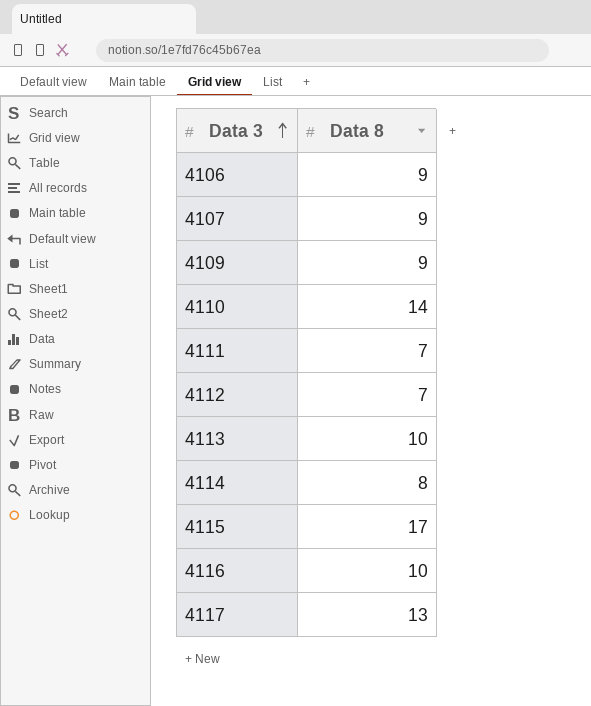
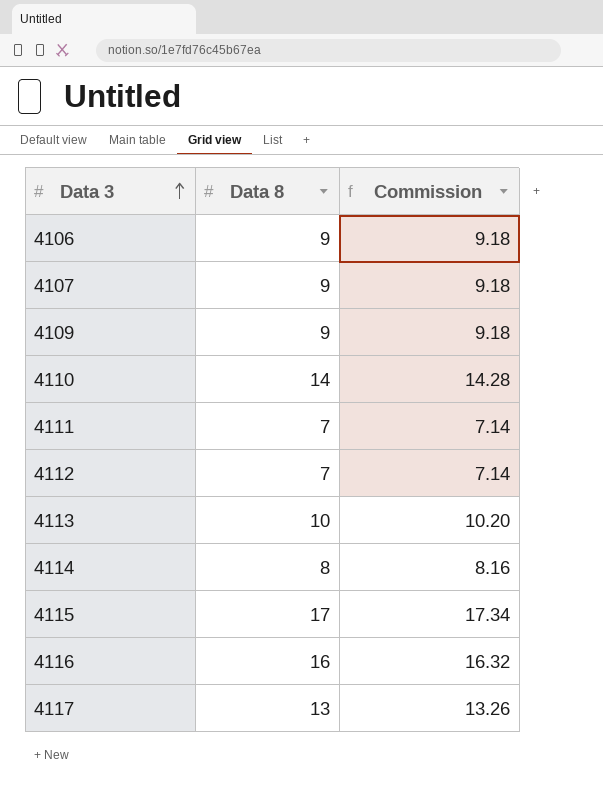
column Commission | formula: none -> [Data 8] * 1.02
4116 | Data 8: 10 -> 16

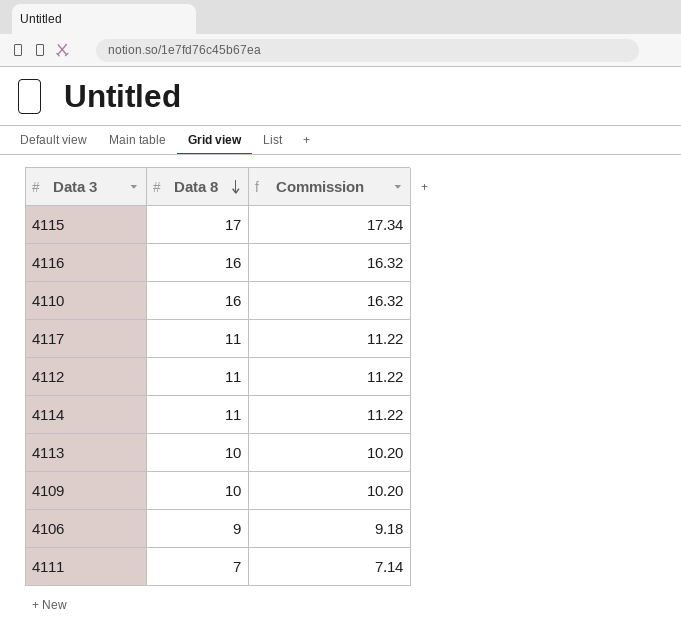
row order: Data 3 ascending -> Data 8 descending
row 4107: 9 | 9.18 -> none
4110 | Data 8: 14 -> 16
4110 | Commission: 14.28 -> 16.32
4117 | Data 8: 13 -> 11
4117 | Commission: 13.26 -> 11.22
4112 | Data 8: 7 -> 11
4112 | Commission: 7.14 -> 11.22
4114 | Data 8: 8 -> 11
4114 | Commission: 8.16 -> 11.22
4109 | Data 8: 9 -> 10
4109 | Commission: 9.18 -> 10.20

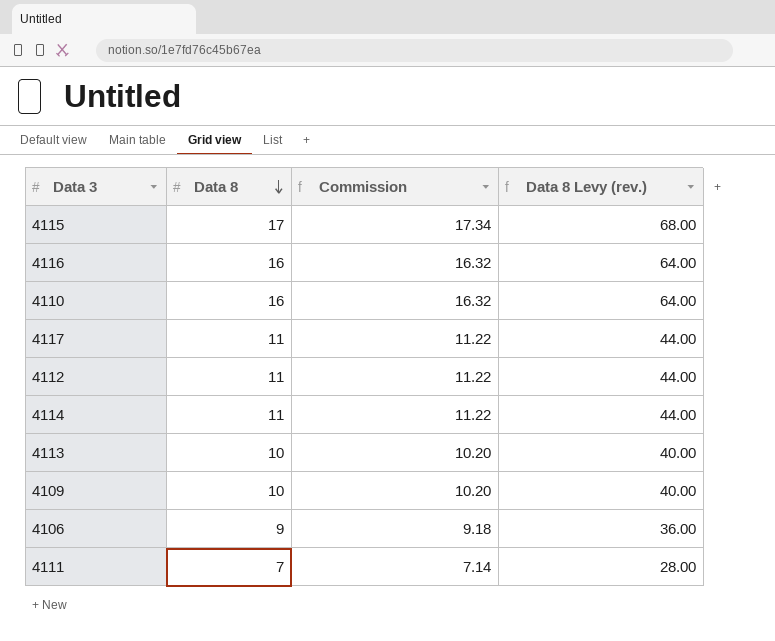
column Data 8 Levy (rev.) | formula: none -> [Data 8] * 4

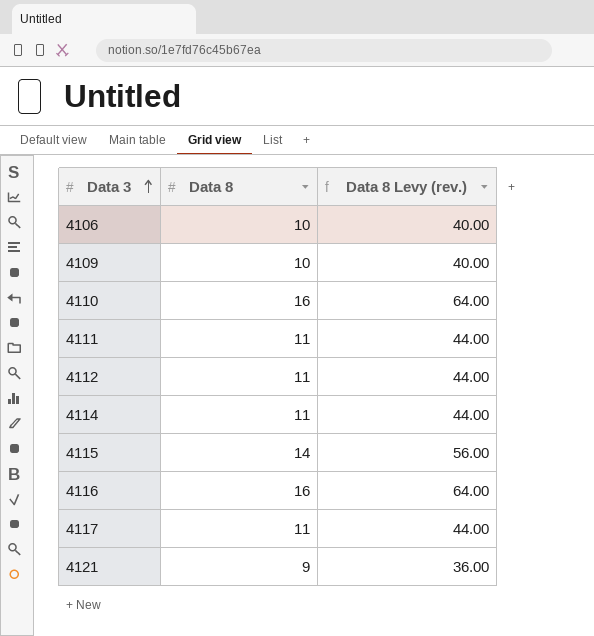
row order: Data 8 descending -> Data 3 ascending
column Commission | formula: [Data 8] * 1.02 -> none
row 4113: 10 | 10.20 | 40.00 -> none
4106 | Data 8: 9 -> 10
4106 | Data 8 Levy (rev.): 36.00 -> 40.00
4111 | Data 8: 7 -> 11
4111 | Data 8 Levy (rev.): 28.00 -> 44.00
4115 | Data 8: 17 -> 14
4115 | Data 8 Levy (rev.): 68.00 -> 56.00
row 4121: none -> 9 | 36.00

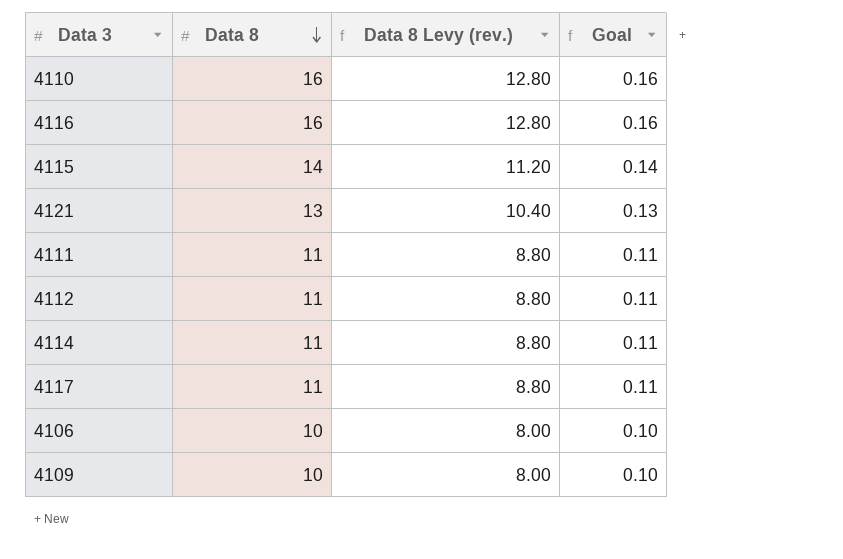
row order: Data 3 ascending -> Data 8 descending
column Data 8 Levy (rev.) | formula: [Data 8] * 4 -> [Data 8] * 0.8
column Goal | formula: none -> [Data 8] * 0.01
4121 | Data 8: 9 -> 13

